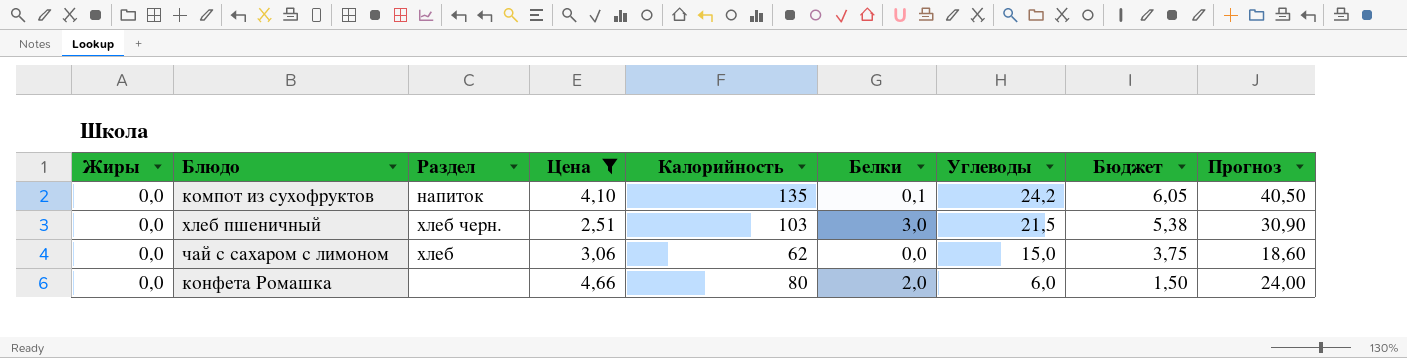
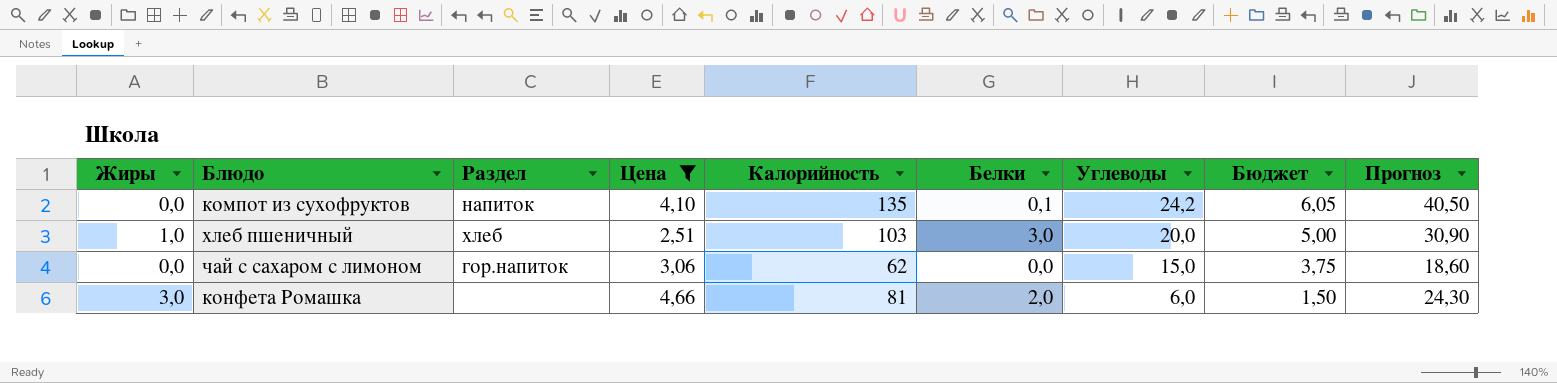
хлеб пшеничный | Жиры: 0,0 -> 1,0
хлеб пшеничный | Раздел: хлеб черн. -> хлеб
хлеб пшеничный | Углеводы: 21,5 -> 20,0
хлеб пшеничный | Бюджет: 5,38 -> 5,00
чай с сахаром с лимоном | Раздел: хлеб -> гор.напиток
конфета Ромашка | Жиры: 0,0 -> 3,0
конфета Ромашка | Калорийность: 80 -> 81
конфета Ромашка | Прогноз: 24,00 -> 24,30

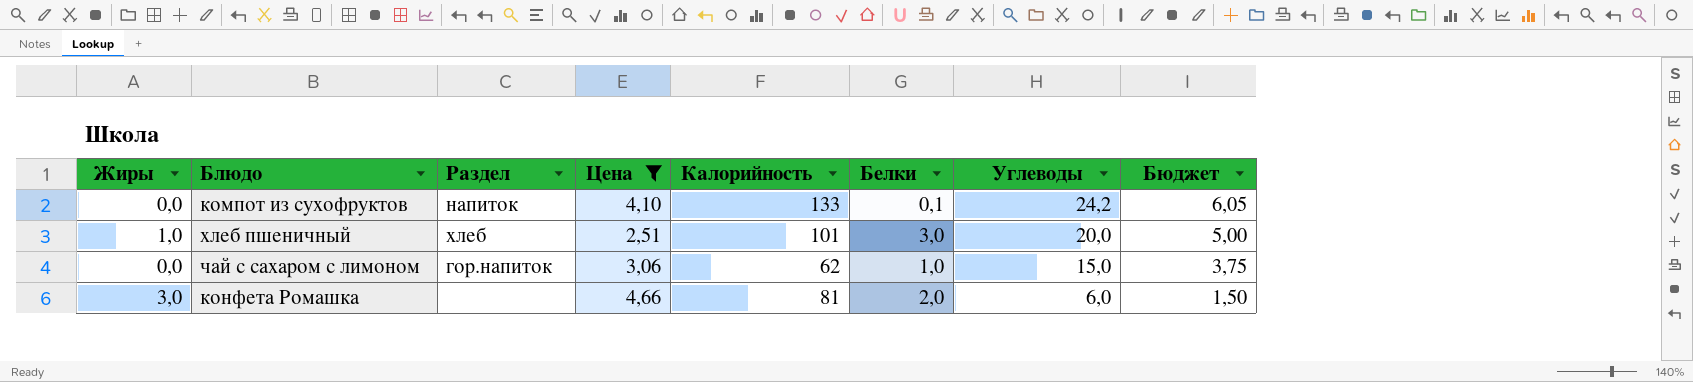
column Прогноз | formula: [Калорийность] * 0,3 -> none
компот из сухофруктов | Калорийность: 135 -> 133
хлеб пшеничный | Калорийность: 103 -> 101
чай с сахаром с лимоном | Белки: 0,0 -> 1,0

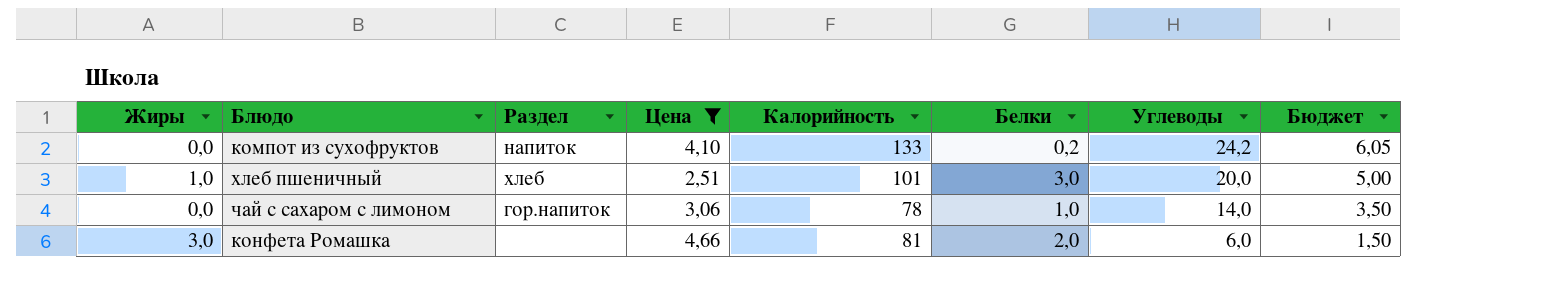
компот из сухофруктов | Белки: 0,1 -> 0,2
чай с сахаром с лимоном | Калорийность: 62 -> 78
чай с сахаром с лимоном | Углеводы: 15,0 -> 14,0
чай с сахаром с лимоном | Бюджет: 3,75 -> 3,50

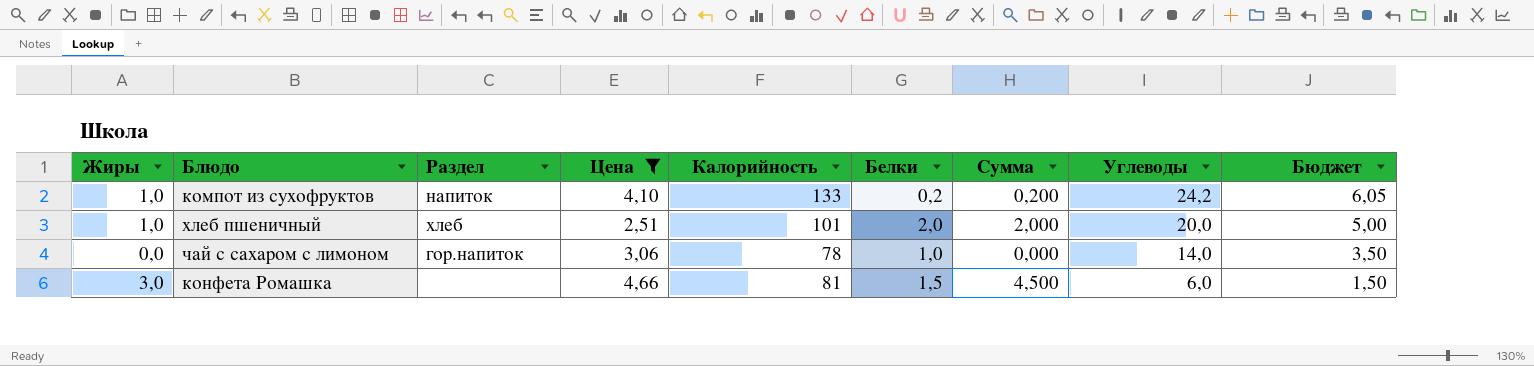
column Сумма | formula: none -> [Жиры] * [Белки]
компот из сухофруктов | Жиры: 0,0 -> 1,0
хлеб пшеничный | Белки: 3,0 -> 2,0
конфета Ромашка | Белки: 2,0 -> 1,5

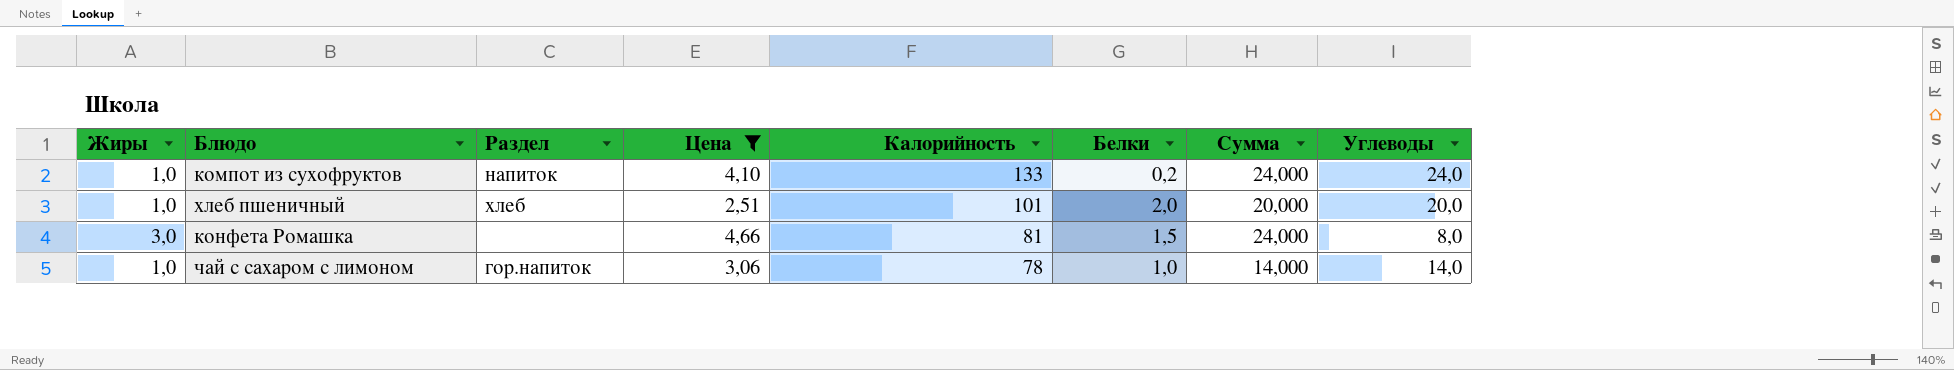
row order: Углеводы descending -> Калорийность descending
column Бюджет | formula: [Углеводы] * 0,25 -> none
column Сумма | formula: [Жиры] * [Белки] -> [Жиры] * [Углеводы]
компот из сухофруктов | Углеводы: 24,2 -> 24,0
конфета Ромашка | Углеводы: 6,0 -> 8,0
чай с сахаром с лимоном | Жиры: 0,0 -> 1,0

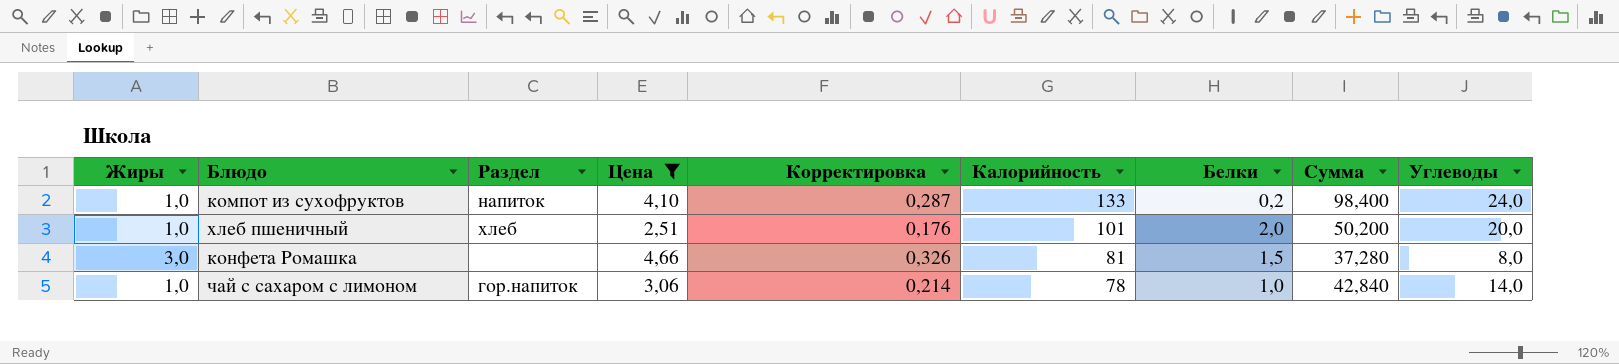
column Корректировка | formula: none -> [Цена] * 0,07
column Сумма | formula: [Жиры] * [Углеводы] -> [Цена] * [Углеводы]

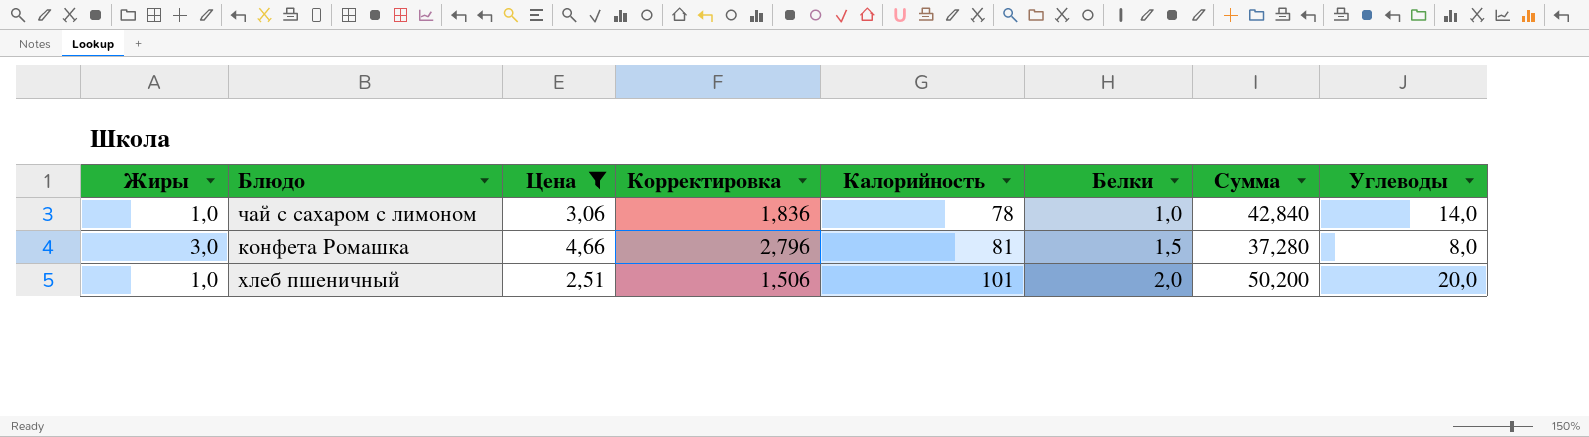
row order: Калорийность descending -> Калорийность ascending
column Раздел | position: 3 -> none
column Корректировка | formula: [Цена] * 0,07 -> [Цена] * 0,6
row компот из сухофруктов: 1,0 | напиток | 4,10 | 0,287 | 133 | 0,2 | 98,400 | 24,0 -> none

